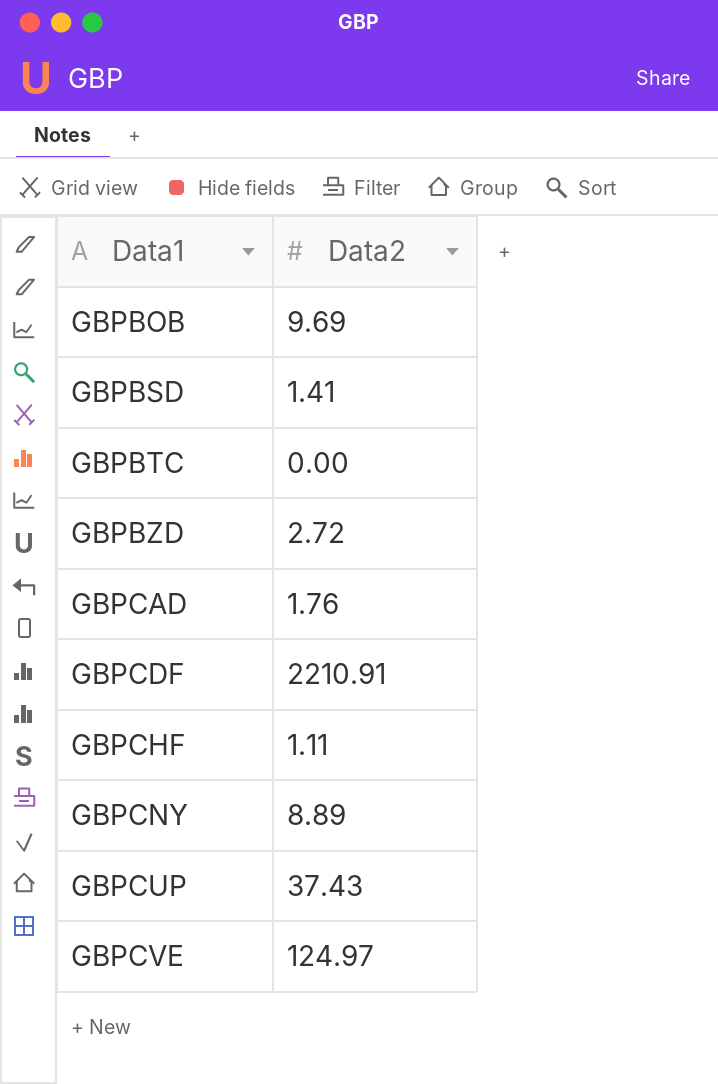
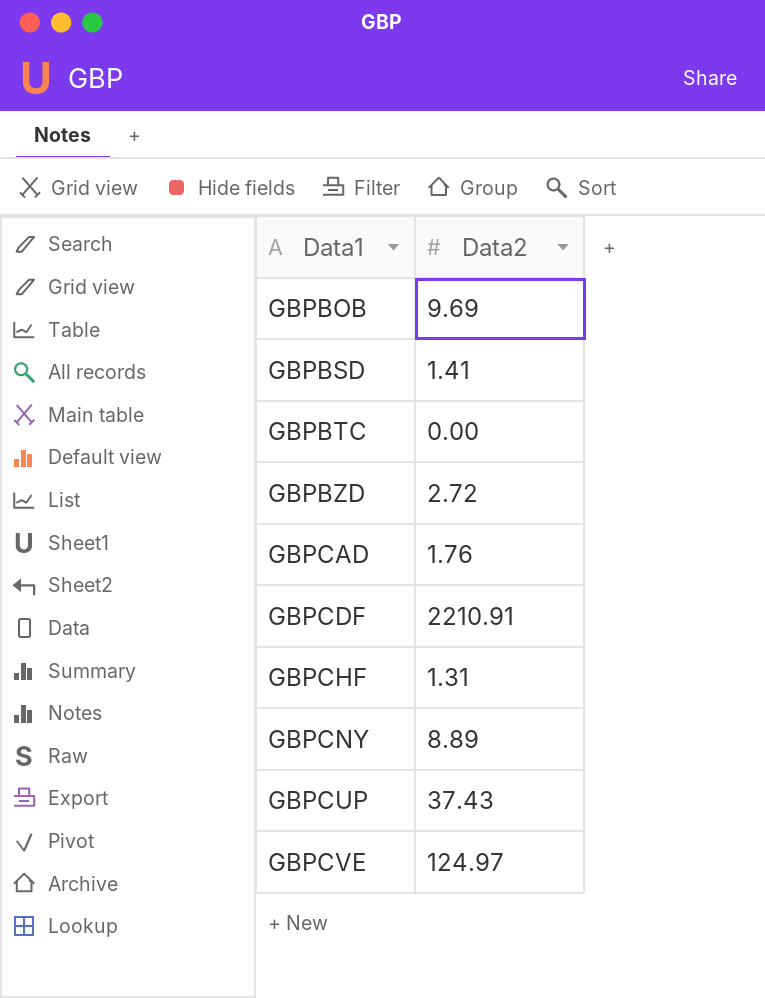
GBPCHF | Data2: 1.11 -> 1.31

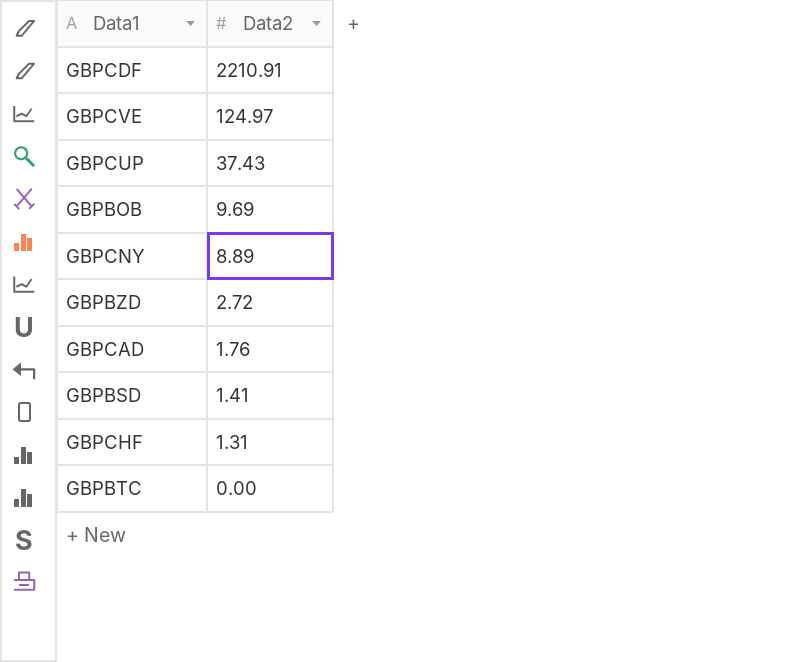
row order: Data1 ascending -> Data2 descending

